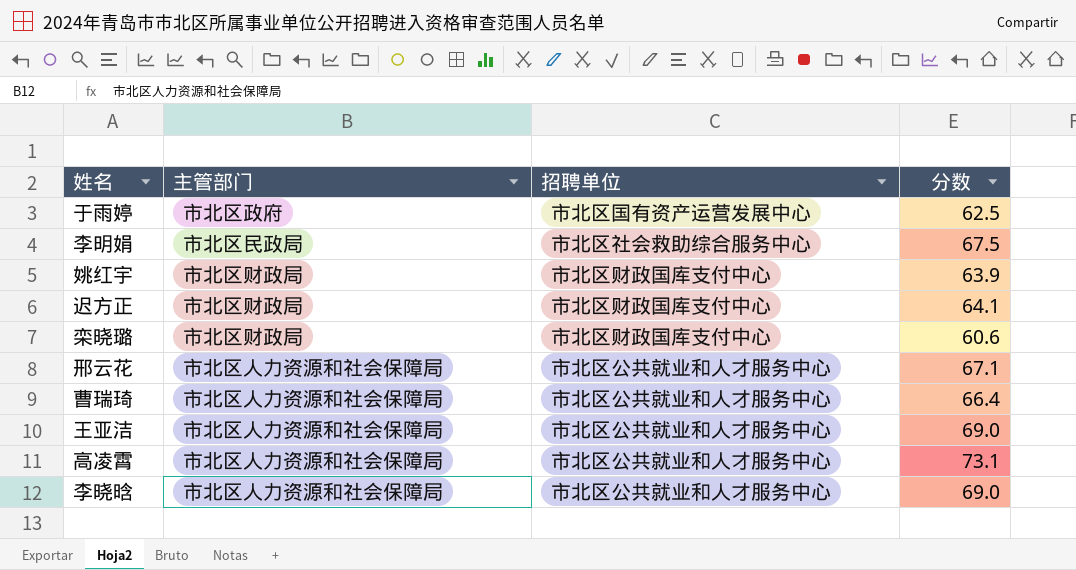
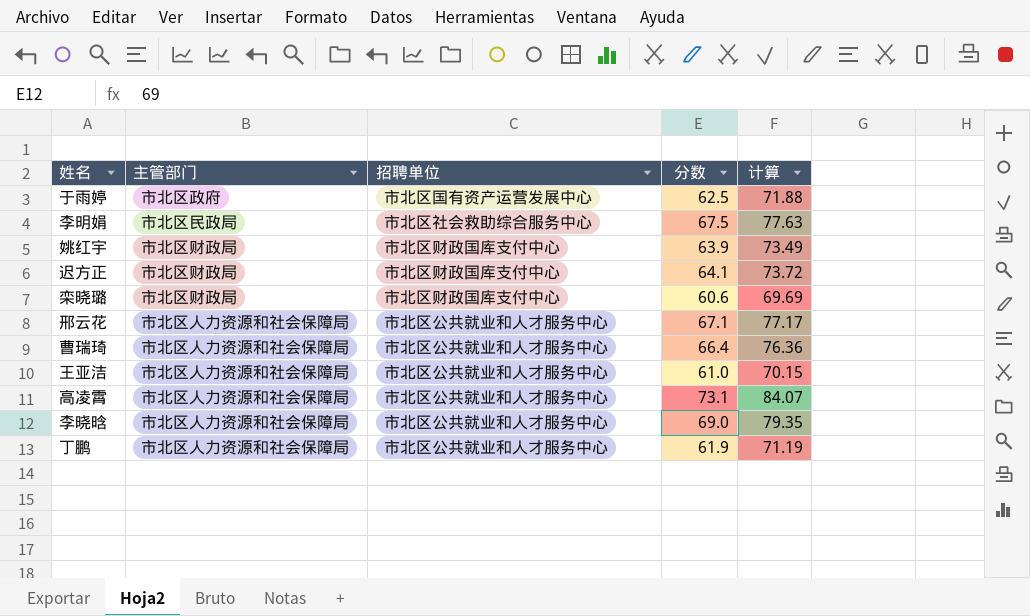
column 计算 | formula: none -> [分数] * 1.15
王亚洁 | 分数: 69.0 -> 61.0
row 丁鹏: none -> 市北区人力资源和社会保障局 | 市北区公共就业和人才服务中心 | 61.9 | 71.19

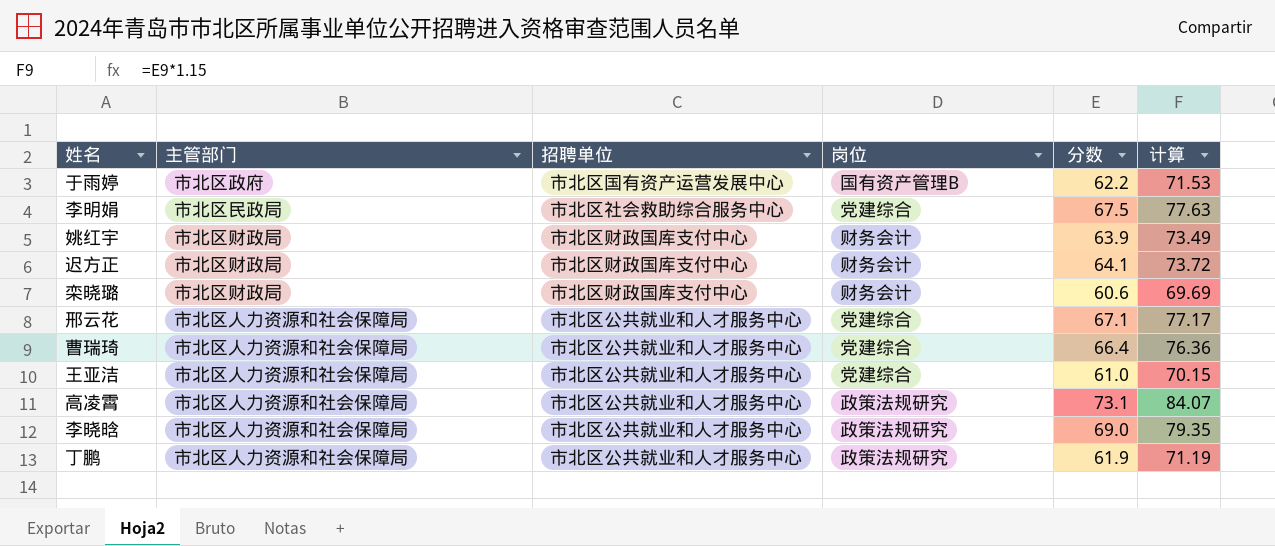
column 岗位 | position: none -> 4
于雨婷 | 分数: 62.5 -> 62.2
于雨婷 | 计算: 71.88 -> 71.53

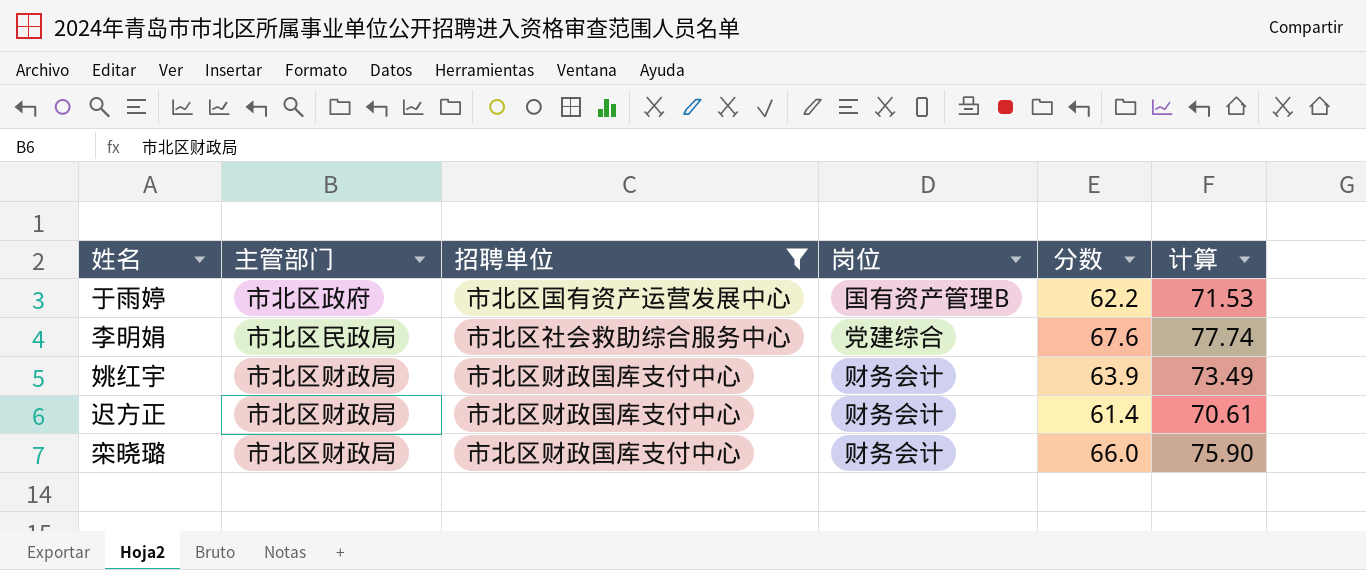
filter: none -> 招聘单位 != 市北区公共就业和人才服务中心
李明娟 | 分数: 67.5 -> 67.6
李明娟 | 计算: 77.63 -> 77.74
迟方正 | 分数: 64.1 -> 61.4
迟方正 | 计算: 73.72 -> 70.61
栾晓璐 | 分数: 60.6 -> 66.0
栾晓璐 | 计算: 69.69 -> 75.90

